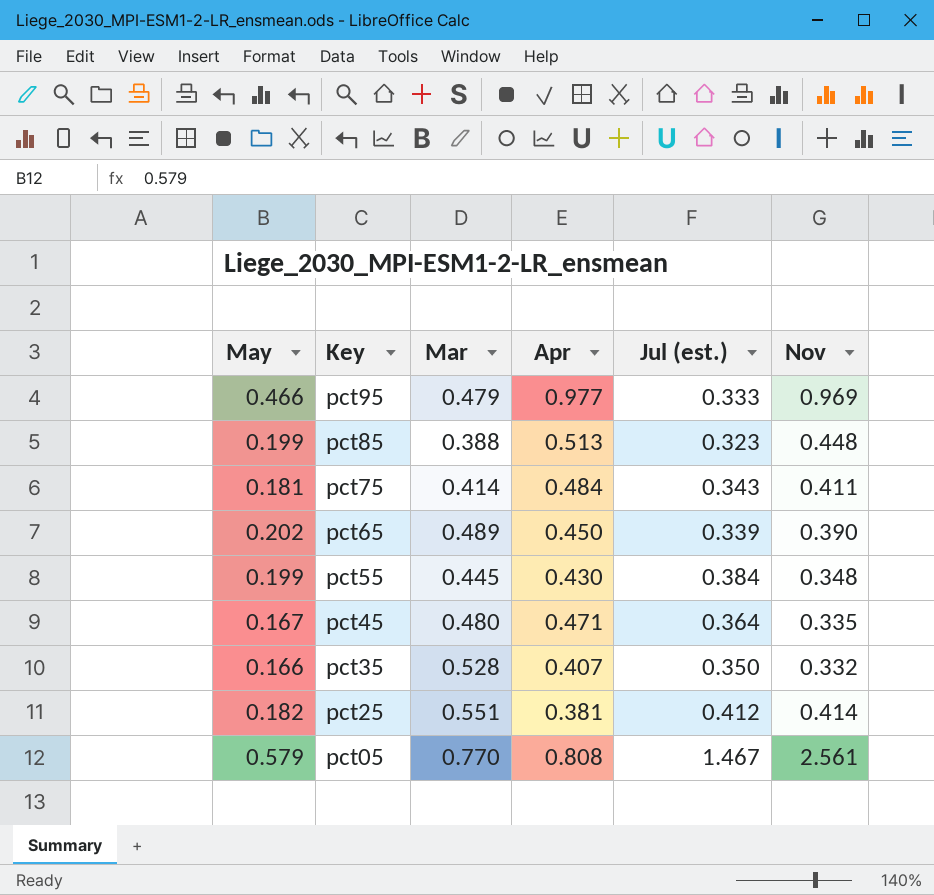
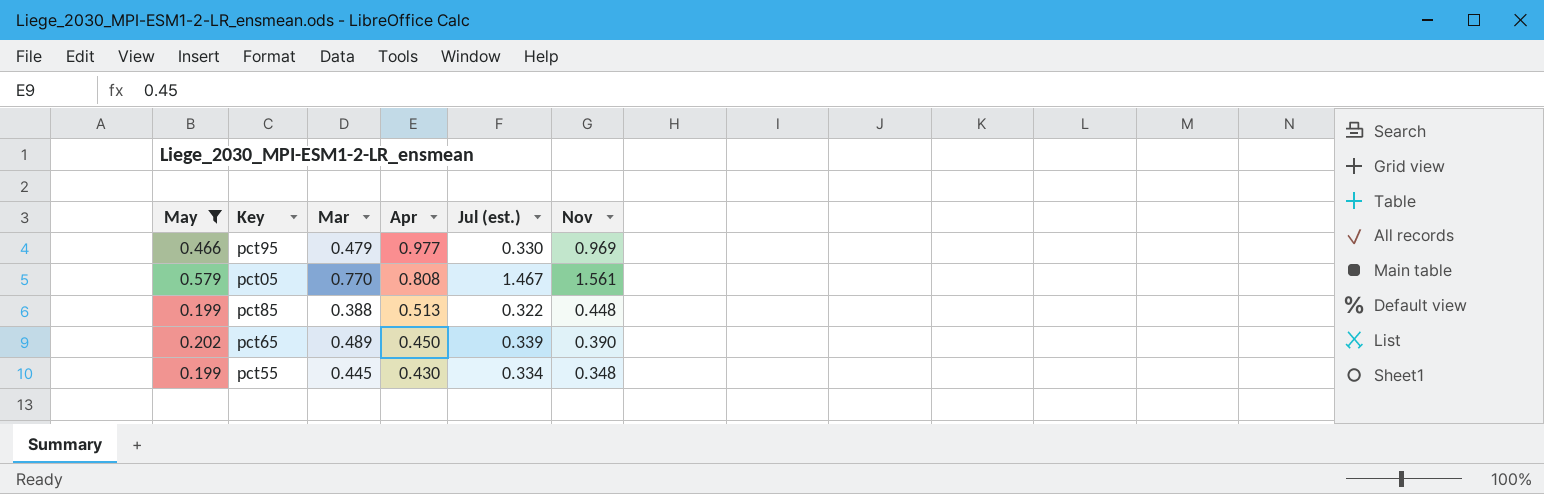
filter: none -> May >= 0.199
row order: Key descending -> Apr descending
pct95 | Jul (est.): 0.333 -> 0.330
pct05 | Nov: 2.561 -> 1.561
pct85 | Jul (est.): 0.323 -> 0.322
pct55 | Jul (est.): 0.384 -> 0.334

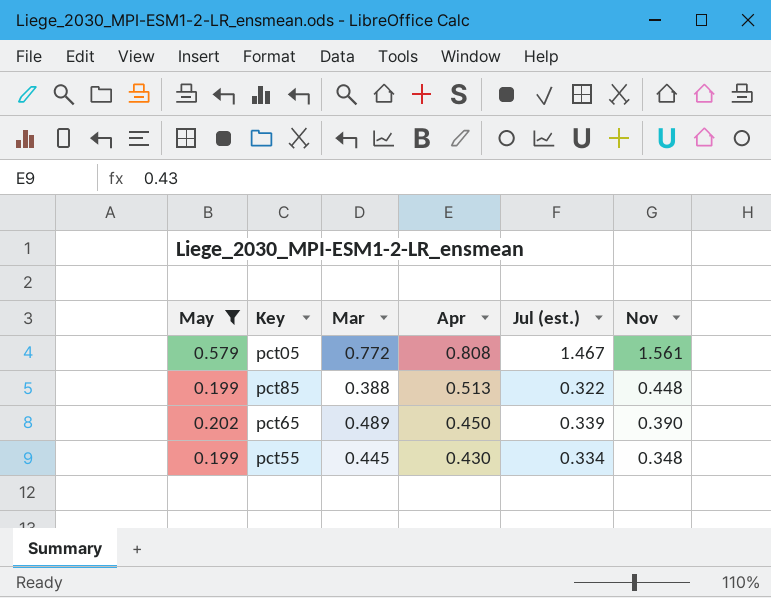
row pct95: 0.466 | 0.479 | 0.977 | 0.330 | 0.969 -> none
pct05 | Mar: 0.770 -> 0.772

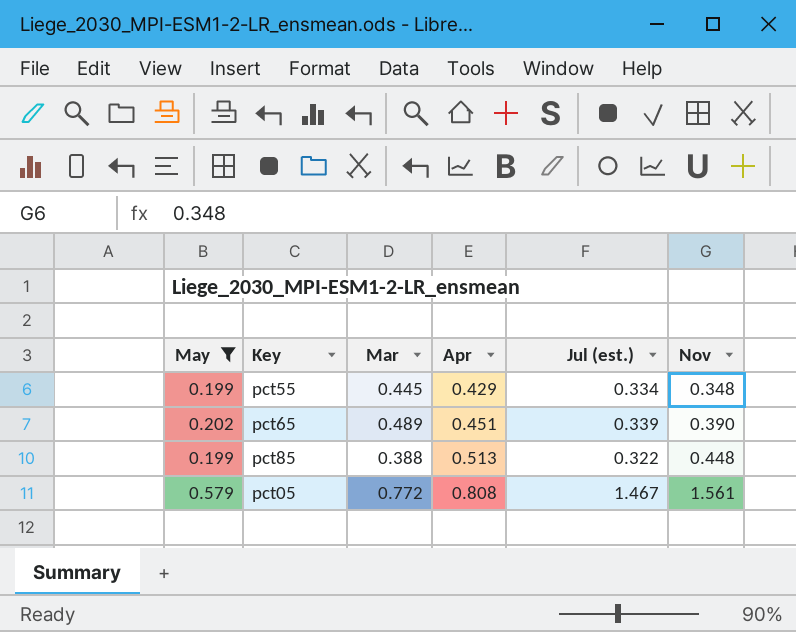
row order: Apr descending -> Apr ascending
pct55 | Apr: 0.430 -> 0.429
pct65 | Apr: 0.450 -> 0.451

